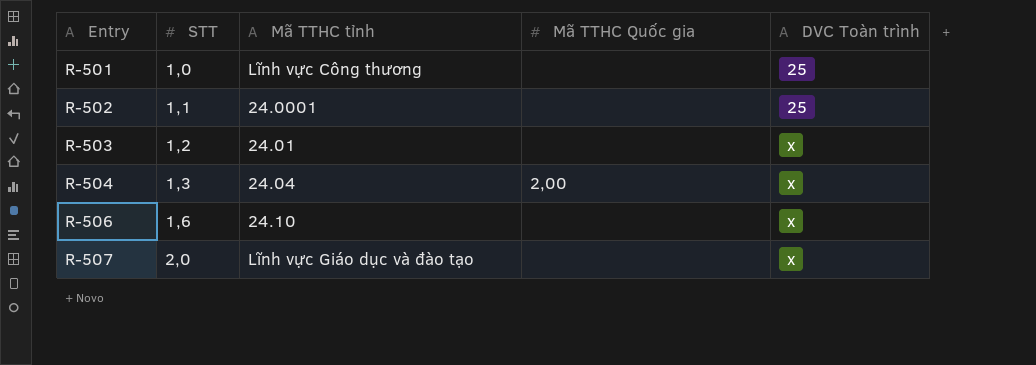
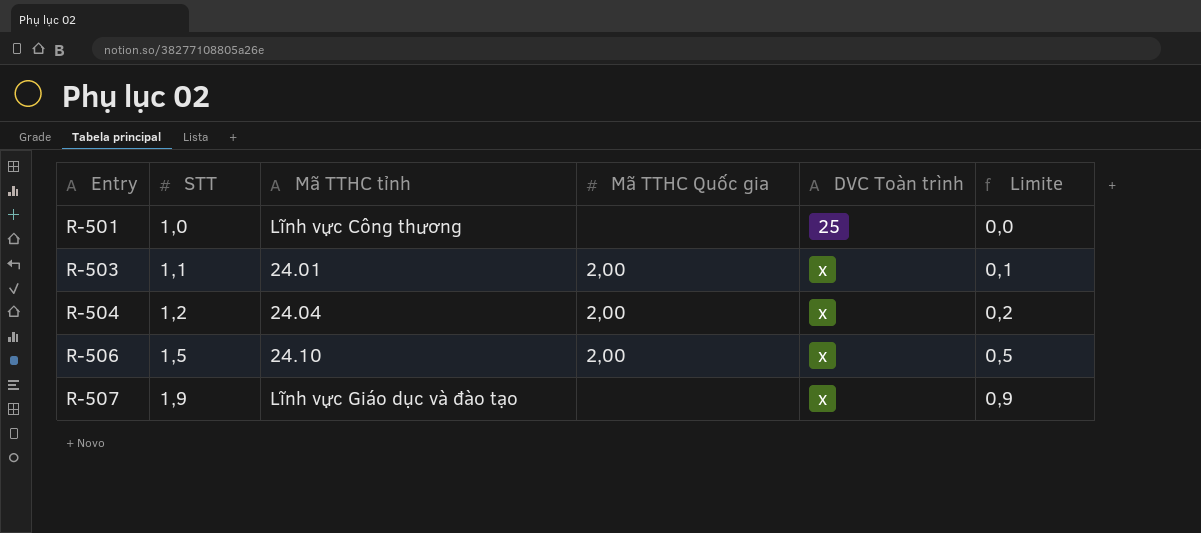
column Limite | formula: none -> [STT] - 1
row R-502: 1,1 | 24.0001 | none | 25 -> none
R-503 | STT: 1,2 -> 1,1
R-503 | Mã TTHC Quốc gia: none -> 2,00
R-504 | STT: 1,3 -> 1,2
R-506 | STT: 1,6 -> 1,5
R-506 | Mã TTHC Quốc gia: none -> 2,00
R-507 | STT: 2,0 -> 1,9

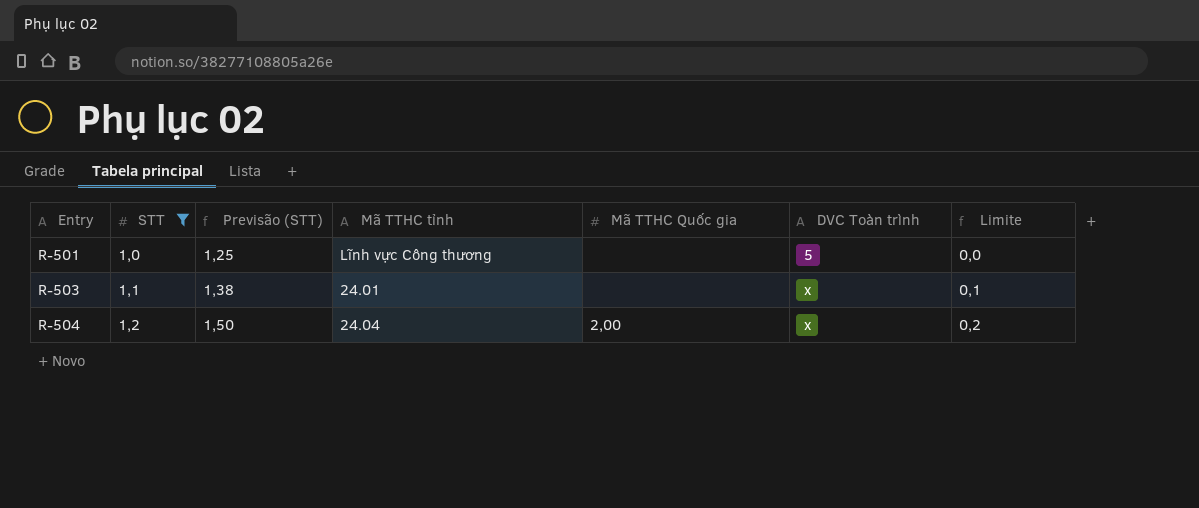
filter: none -> STT <= 1,2
column Previsão (STT) | formula: none -> [STT] * 1,25
R-501 | DVC Toàn trình: 25 -> 5
R-503 | Mã TTHC Quốc gia: 2,00 -> none

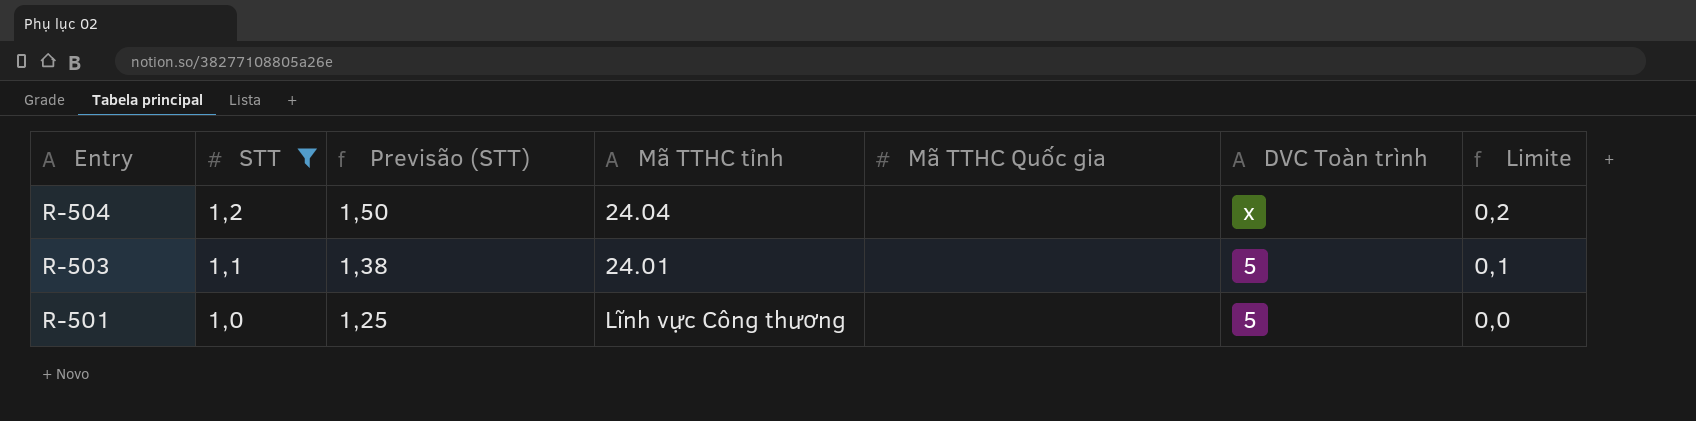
row order: Entry ascending -> Entry descending
R-504 | Mã TTHC Quốc gia: 2,00 -> none
R-503 | DVC Toàn trình: x -> 5

